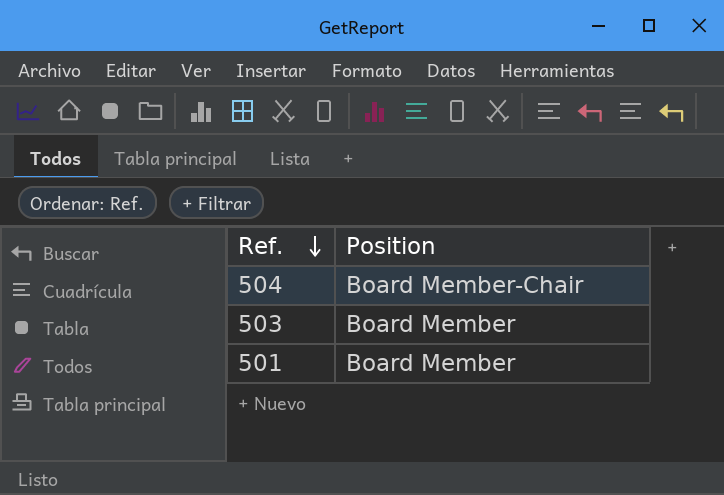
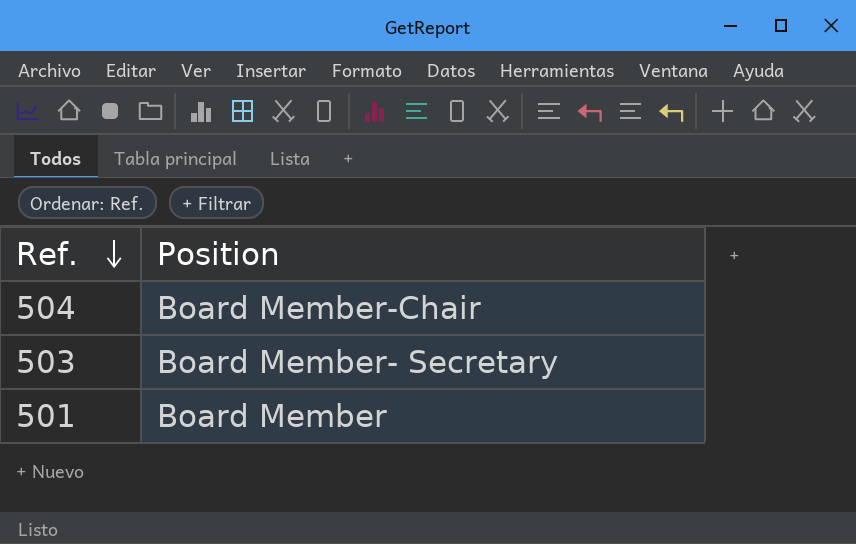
503 | Position: Board Member -> Board Member- Secretary

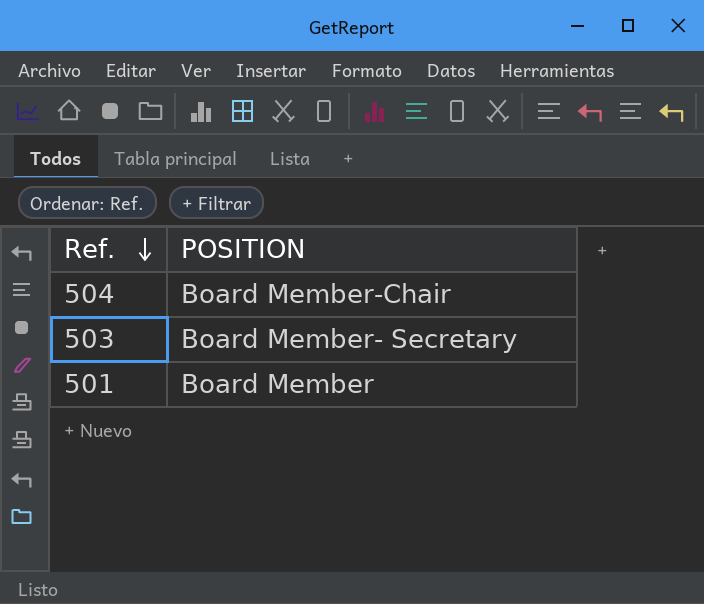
column name: Position -> POSITION

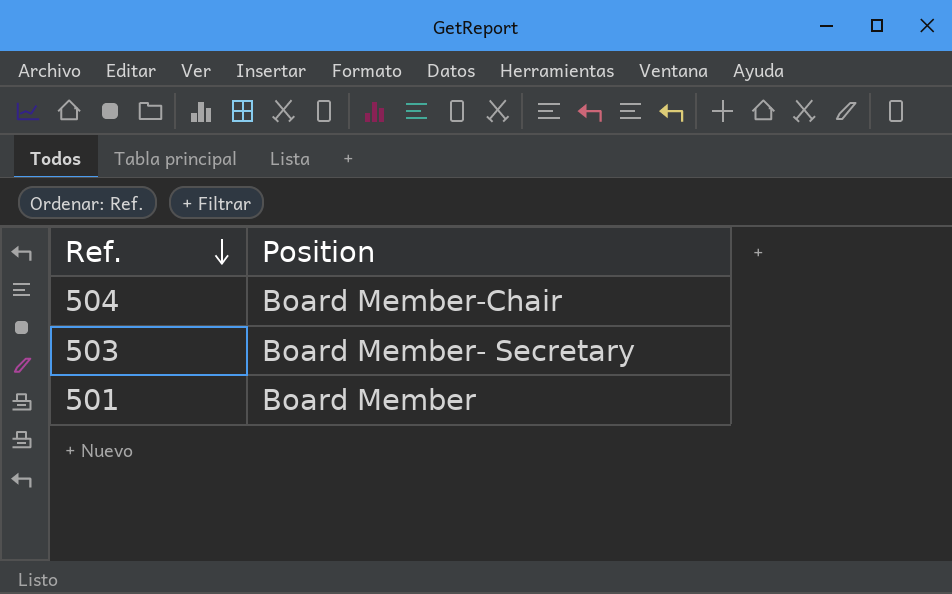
column name: POSITION -> Position

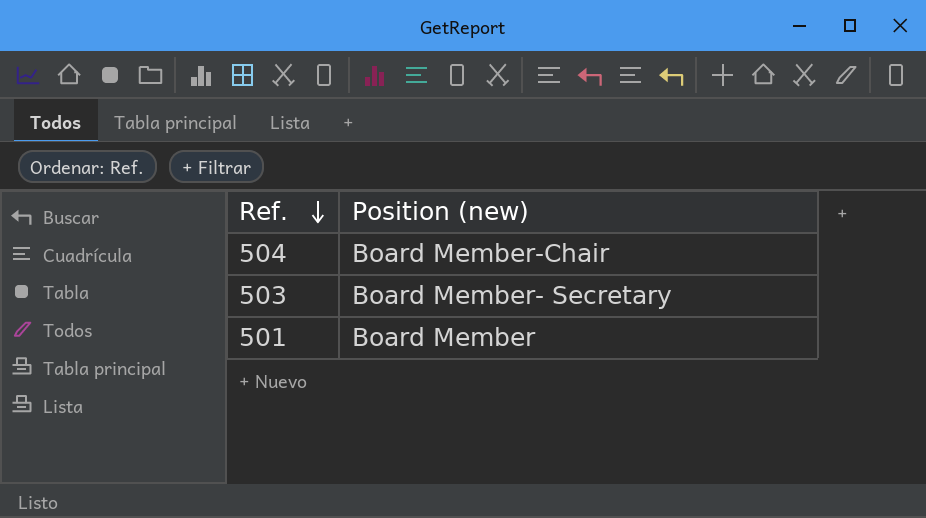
column name: Position -> Position (new)

